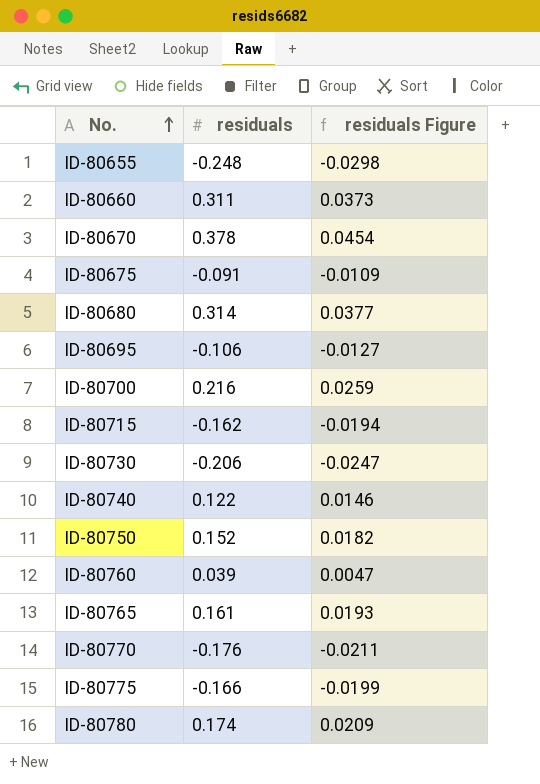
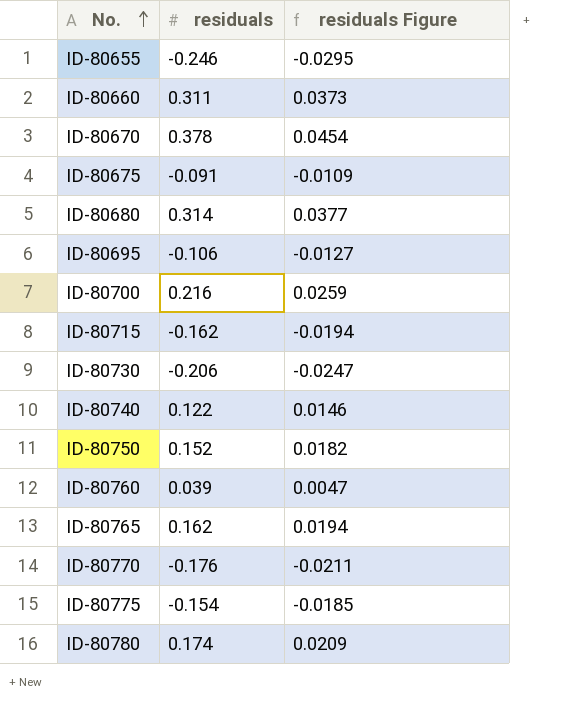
ID-80655 | residuals: -0.248 -> -0.246
ID-80655 | residuals Figure: -0.0298 -> -0.0295
ID-80765 | residuals: 0.161 -> 0.162
ID-80765 | residuals Figure: 0.0193 -> 0.0194
ID-80775 | residuals: -0.166 -> -0.154
ID-80775 | residuals Figure: -0.0199 -> -0.0185

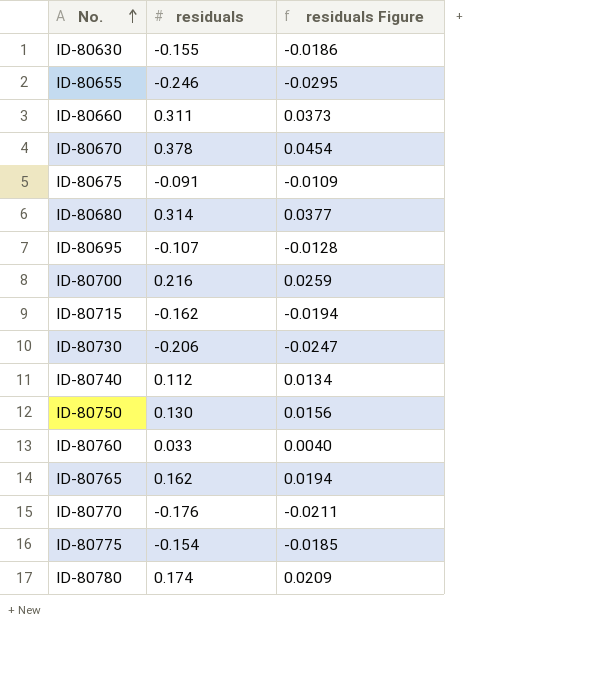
row ID-80630: none -> -0.155 | -0.0186
ID-80695 | residuals: -0.106 -> -0.107
ID-80695 | residuals Figure: -0.0127 -> -0.0128
ID-80740 | residuals: 0.122 -> 0.112
ID-80740 | residuals Figure: 0.0146 -> 0.0134
ID-80750 | residuals: 0.152 -> 0.130
ID-80750 | residuals Figure: 0.0182 -> 0.0156
ID-80760 | residuals: 0.039 -> 0.033
ID-80760 | residuals Figure: 0.0047 -> 0.0040

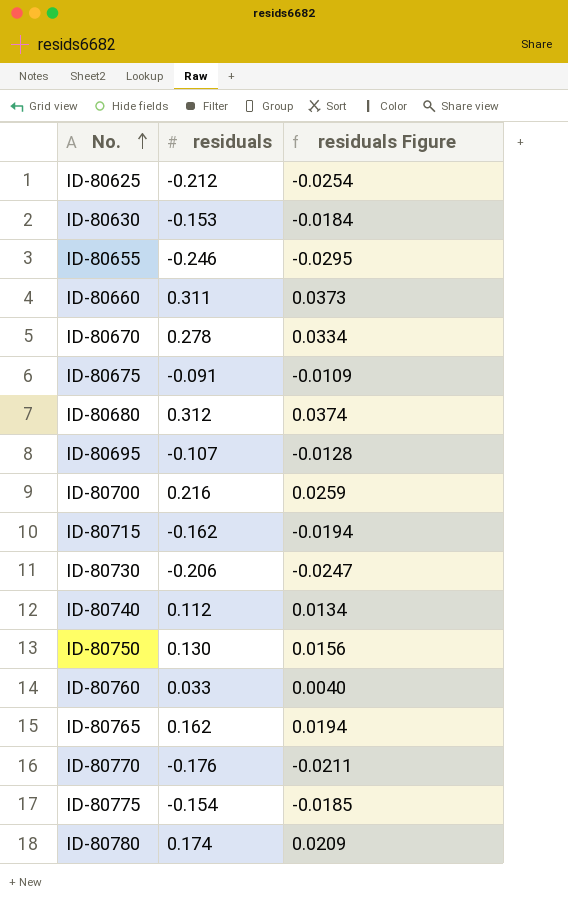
row ID-80625: none -> -0.212 | -0.0254
ID-80630 | residuals: -0.155 -> -0.153
ID-80630 | residuals Figure: -0.0186 -> -0.0184
ID-80670 | residuals: 0.378 -> 0.278
ID-80670 | residuals Figure: 0.0454 -> 0.0334
ID-80680 | residuals: 0.314 -> 0.312
ID-80680 | residuals Figure: 0.0377 -> 0.0374

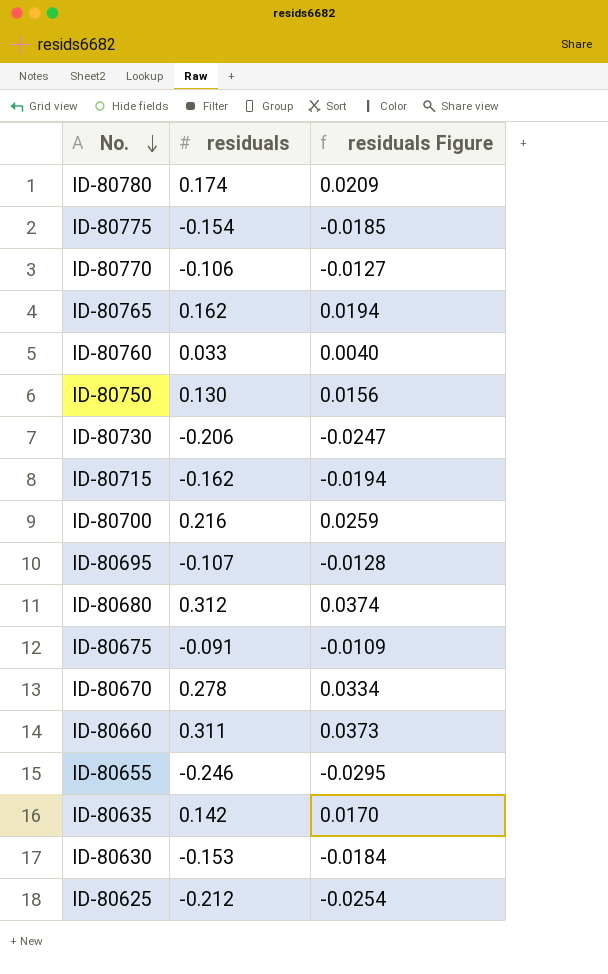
row order: No. ascending -> No. descending
row ID-80740: 0.112 | 0.0134 -> none
ID-80770 | residuals: -0.176 -> -0.106
ID-80770 | residuals Figure: -0.0211 -> -0.0127
row ID-80635: none -> 0.142 | 0.0170

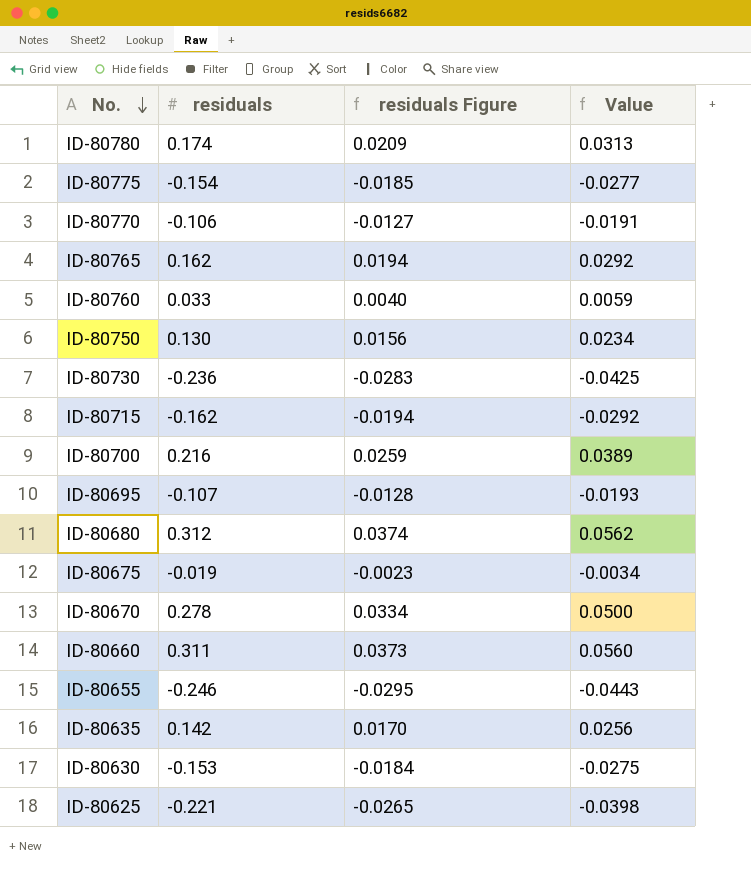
column Value | formula: none -> [residuals] * 0.18
ID-80730 | residuals: -0.206 -> -0.236
ID-80730 | residuals Figure: -0.0247 -> -0.0283
ID-80675 | residuals: -0.091 -> -0.019
ID-80675 | residuals Figure: -0.0109 -> -0.0023
ID-80625 | residuals: -0.212 -> -0.221
ID-80625 | residuals Figure: -0.0254 -> -0.0265

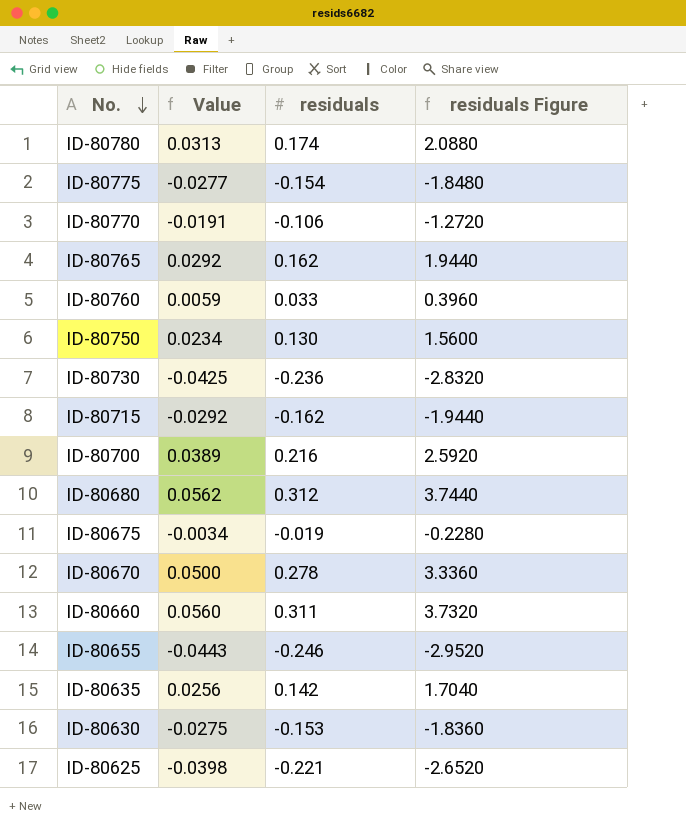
column Value | position: 4 -> 2
column residuals Figure | formula: [residuals] * 0.12 -> [residuals] * 12
row ID-80695: -0.107 | -0.0128 | -0.0193 -> none

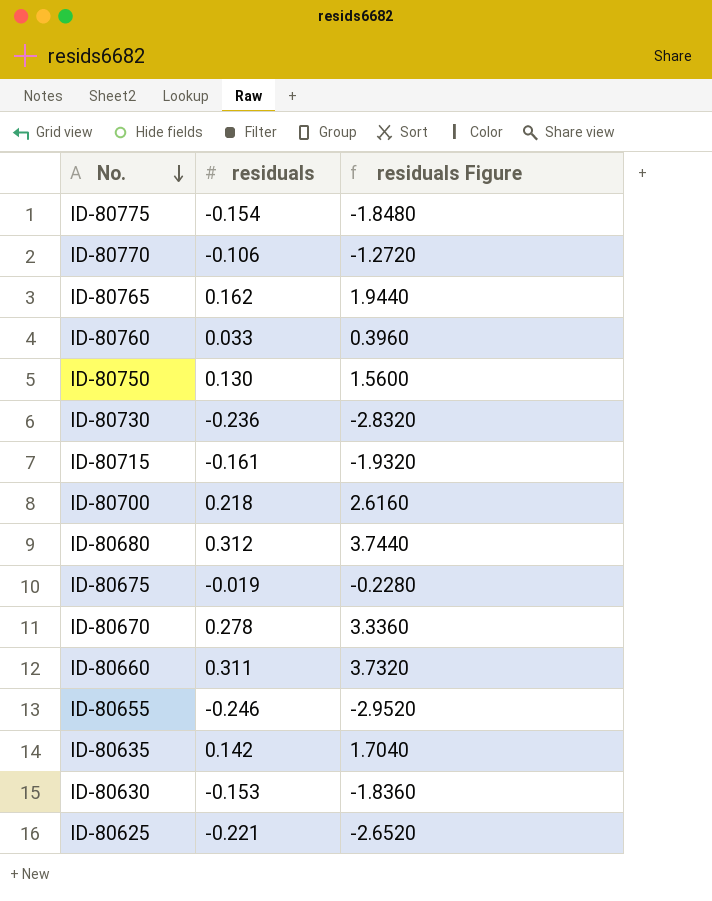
column Value | formula: [residuals] * 0.18 -> none
row ID-80780: 0.0313 | 0.174 | 2.0880 -> none
ID-80715 | residuals: -0.162 -> -0.161
ID-80715 | residuals Figure: -1.9440 -> -1.9320
ID-80700 | residuals: 0.216 -> 0.218
ID-80700 | residuals Figure: 2.5920 -> 2.6160

